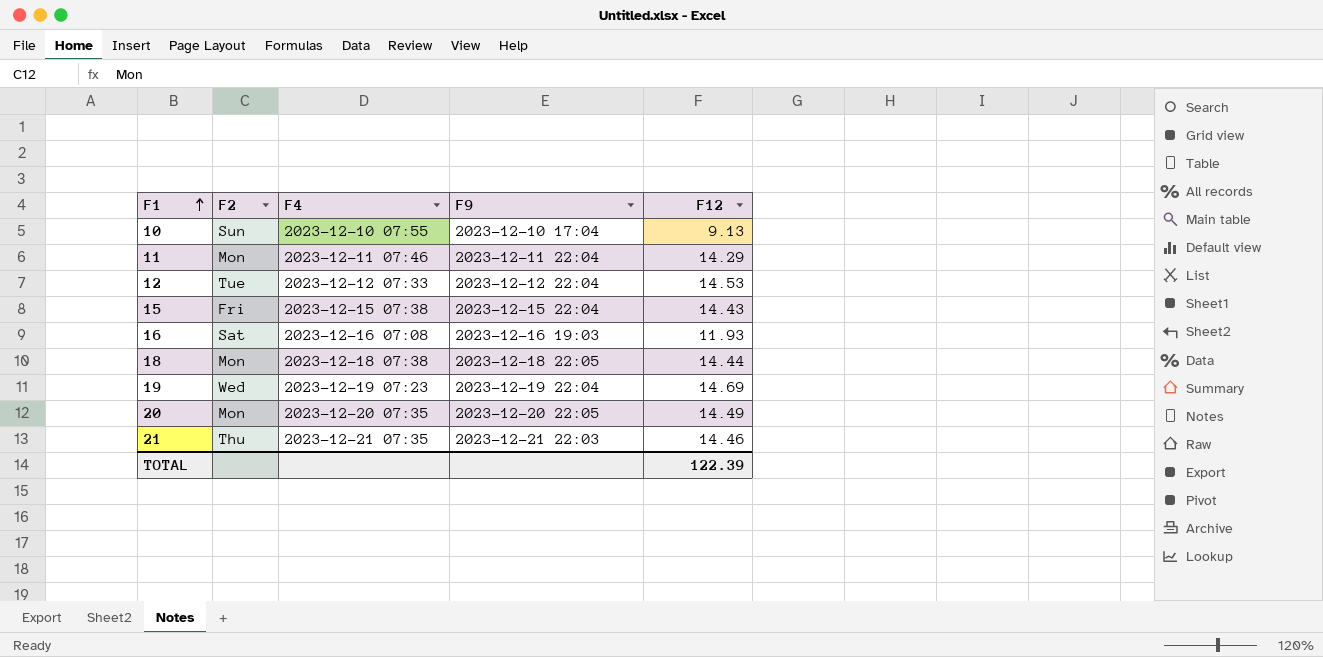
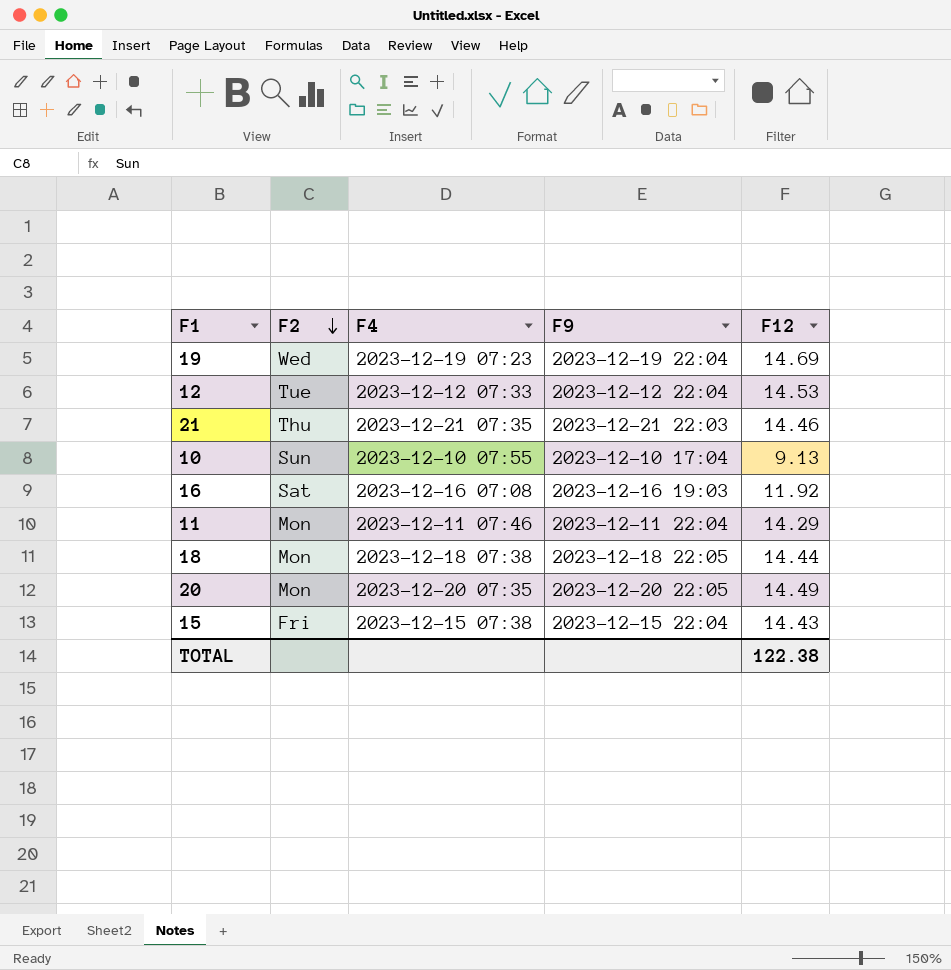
row order: F1 ascending -> F2 descending
16 | F12: 11.93 -> 11.92
TOTAL | F12: 122.39 -> 122.38

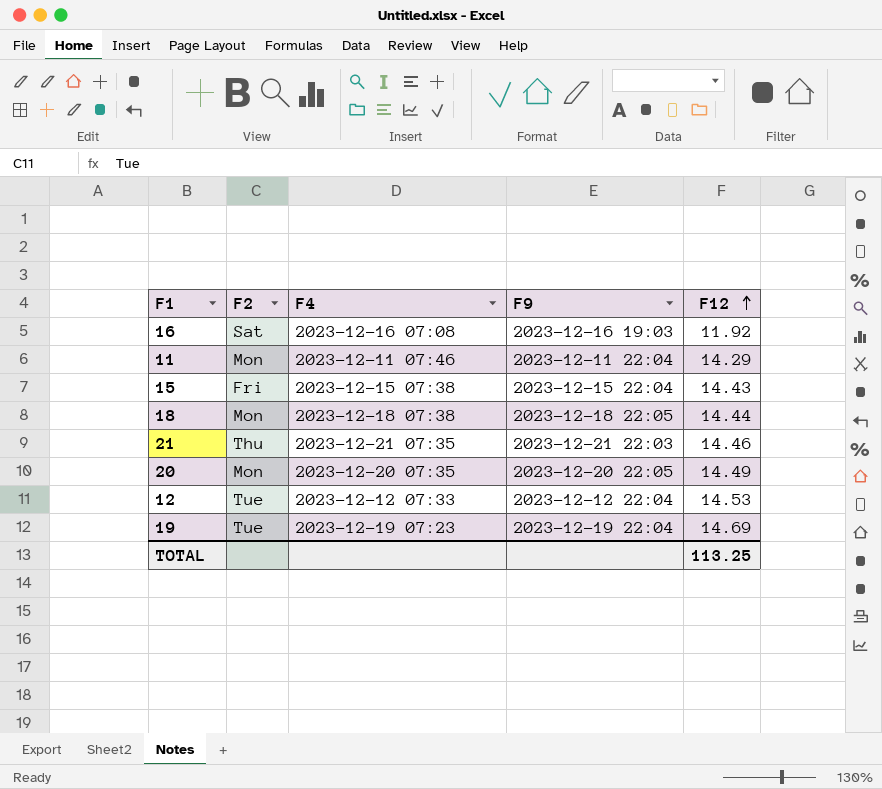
row order: F2 descending -> F12 ascending
row 10: Sun | 2023-12-10 07:55 | 2023-12-10 17:04 | 9.13 -> none
19 | F2: Wed -> Tue
TOTAL | F12: 122.38 -> 113.25

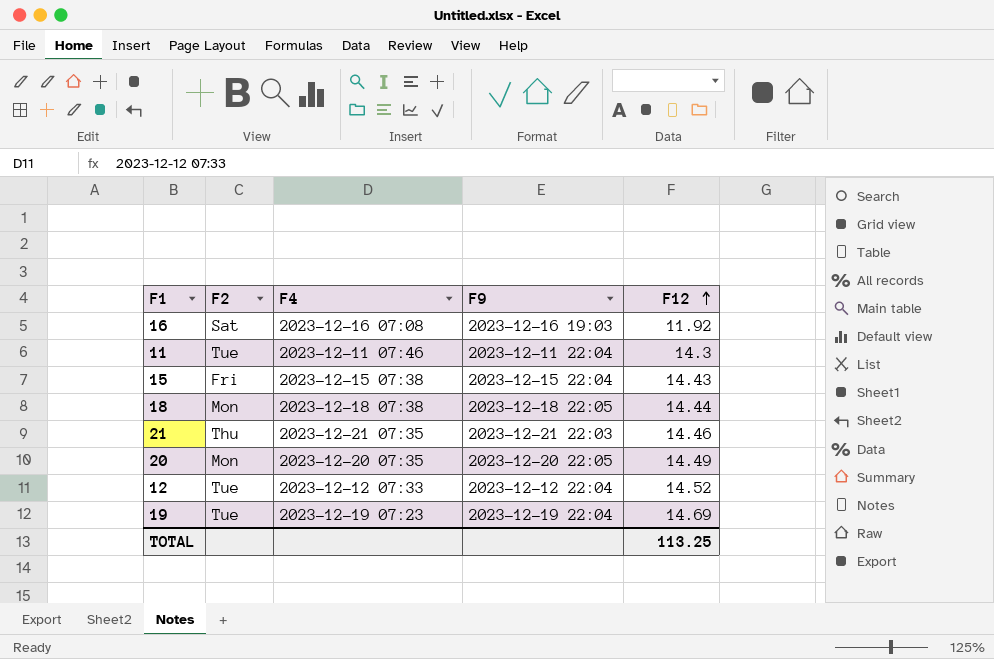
11 | F2: Mon -> Tue
11 | F12: 14.29 -> 14.3
12 | F12: 14.53 -> 14.52

